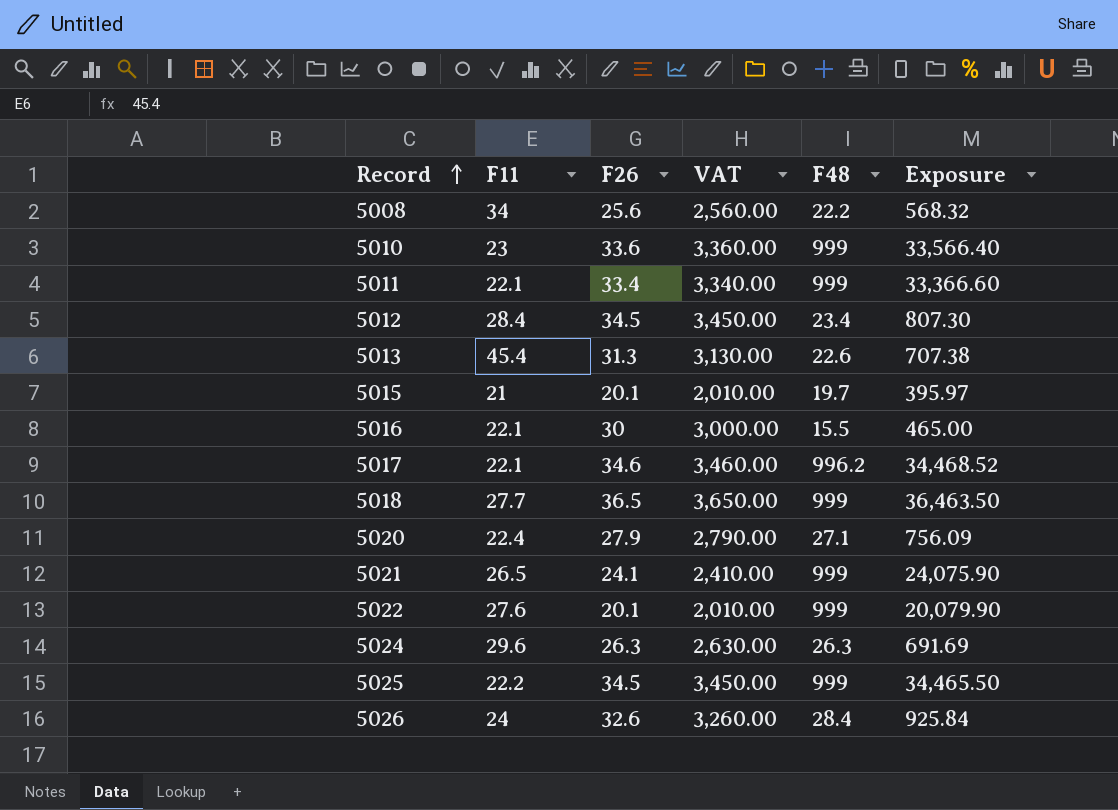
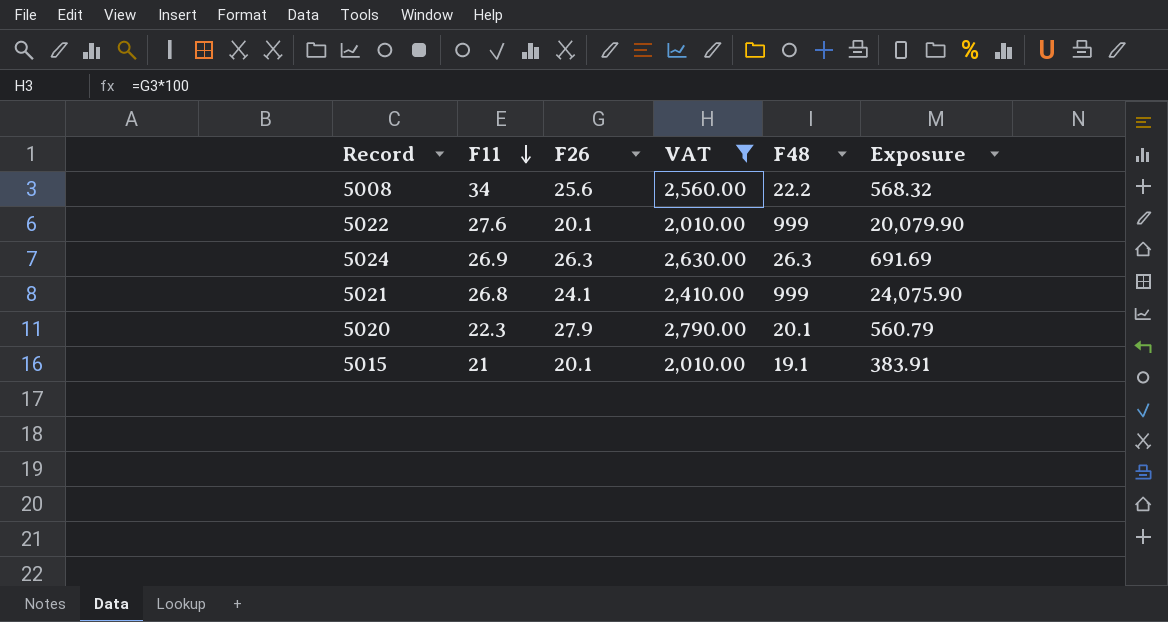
filter: none -> VAT <= 2,790.00
row order: Record ascending -> F11 descending
5024 | F11: 29.6 -> 26.9
5021 | F11: 26.5 -> 26.8
5020 | F11: 22.4 -> 22.3
5020 | F48: 27.1 -> 20.1
5020 | Exposure: 756.09 -> 560.79
5015 | F48: 19.7 -> 19.1
5015 | Exposure: 395.97 -> 383.91

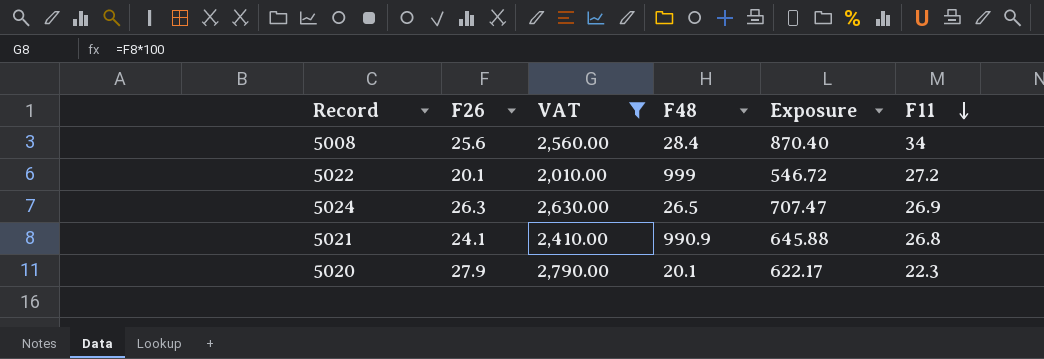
column Exposure | formula: [F26] * [F48] -> [F26] * [F11]
column F11 | position: 2 -> 6
row 5015: 21 | 20.1 | 2,010.00 | 19.1 | 383.91 -> none
5008 | F48: 22.2 -> 28.4
5022 | F11: 27.6 -> 27.2
5024 | F48: 26.3 -> 26.5
5021 | F48: 999 -> 990.9

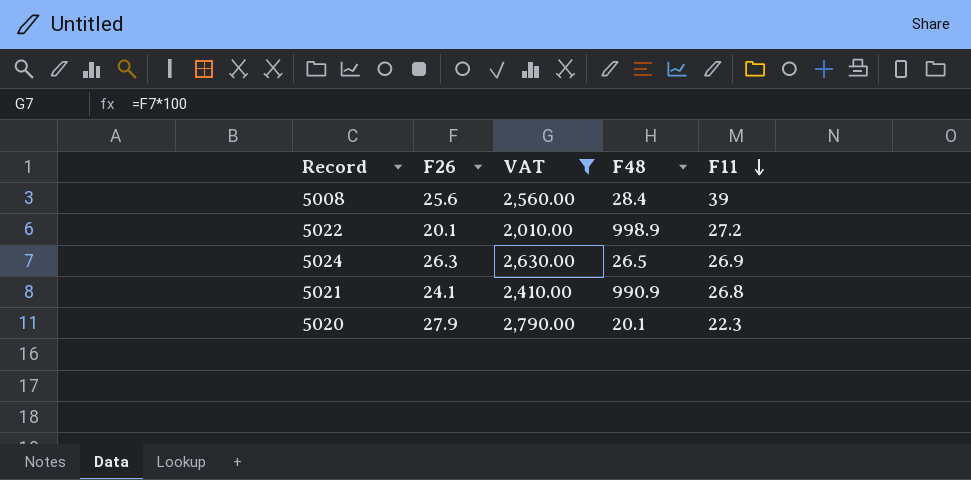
column Exposure | formula: [F26] * [F11] -> none
5008 | F11: 34 -> 39
5022 | F48: 999 -> 998.9

